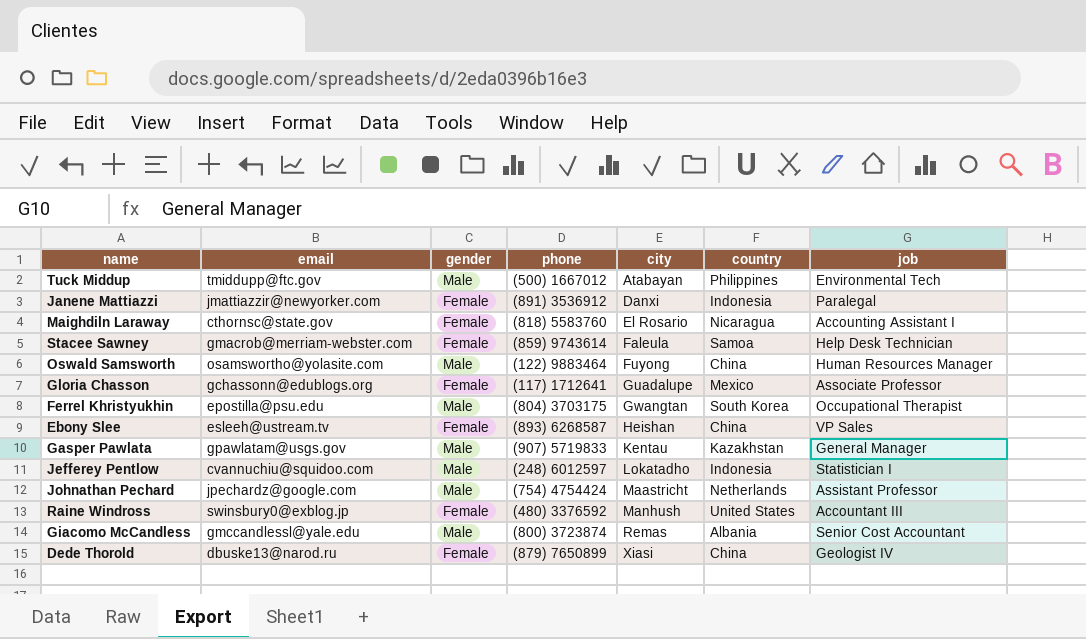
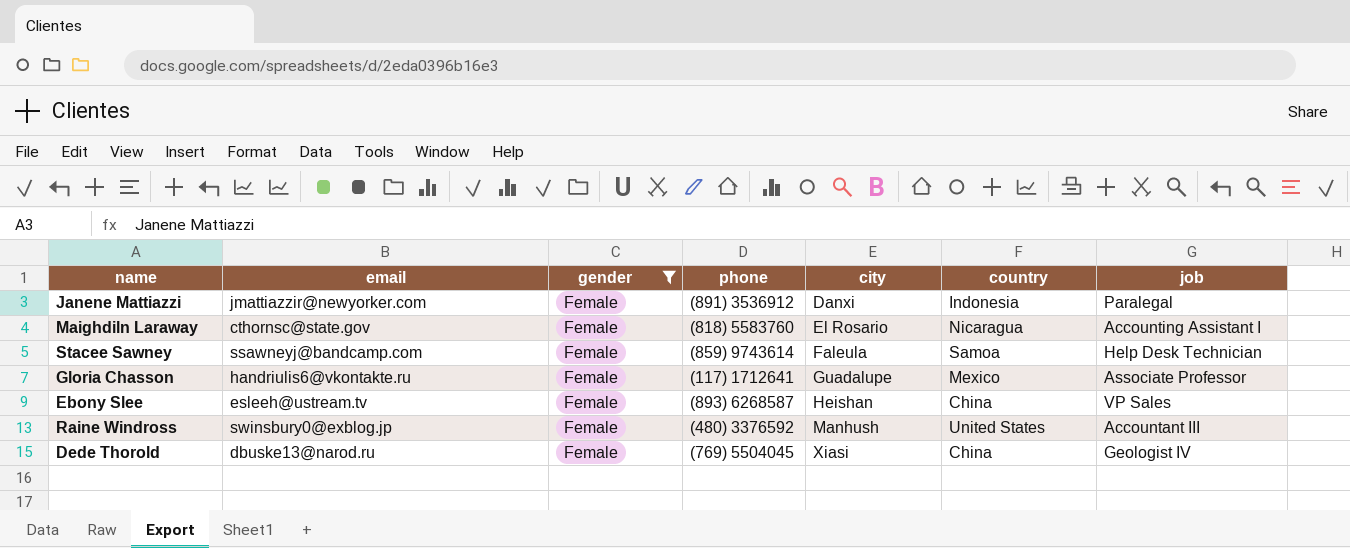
filter: none -> gender = Female
Stacee Sawney | email: gmacrob@merriam-webster.com -> ssawneyj@bandcamp.com
Gloria Chasson | email: gchassonn@edublogs.org -> handriulis6@vkontakte.ru
Dede Thorold | phone: (879) 7650899 -> (769) 5504045

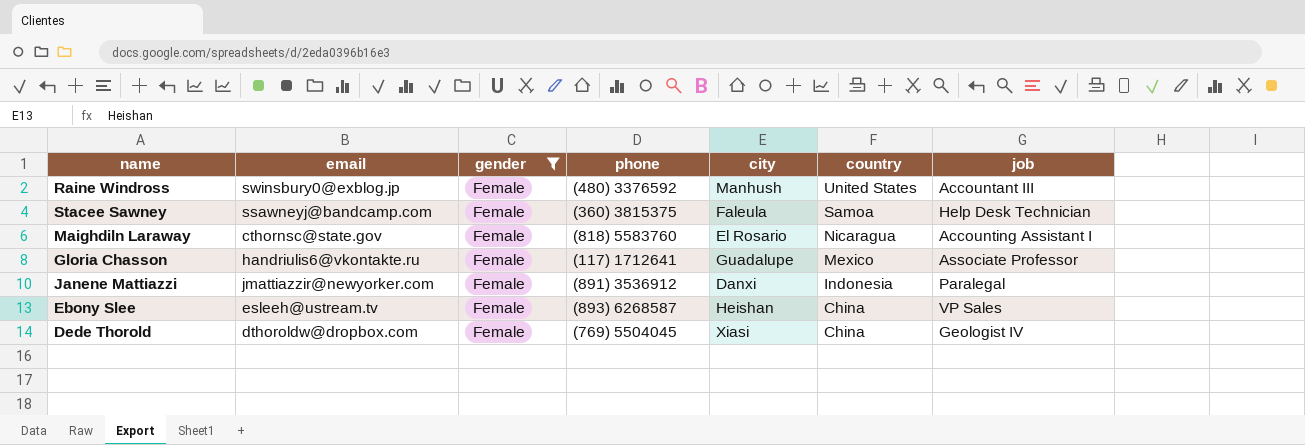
row order: city ascending -> country descending
Stacee Sawney | phone: (859) 9743614 -> (360) 3815375
Dede Thorold | email: dbuske13@narod.ru -> dthoroldw@dropbox.com

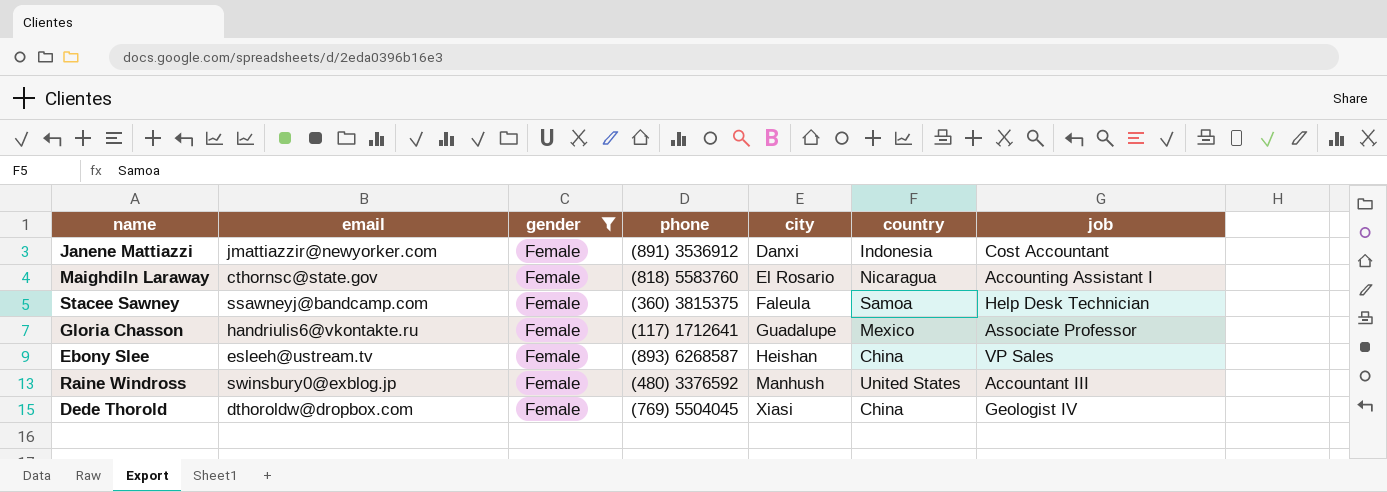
row order: country descending -> city ascending
Janene Mattiazzi | job: Paralegal -> Cost Accountant

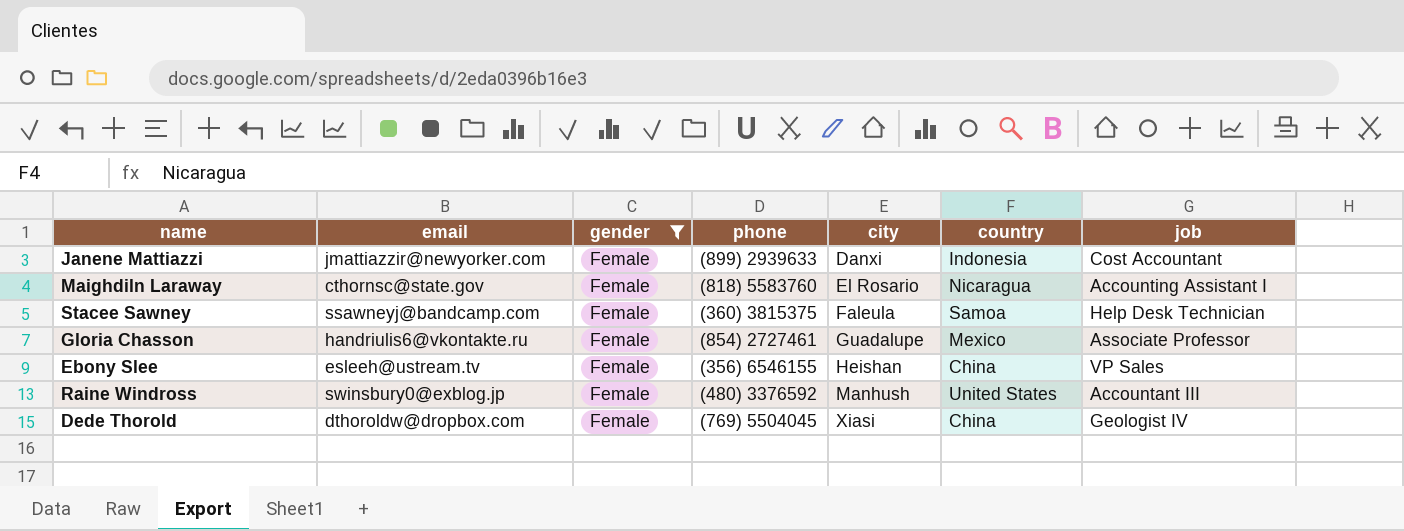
Janene Mattiazzi | phone: (891) 3536912 -> (899) 2939633
Gloria Chasson | phone: (117) 1712641 -> (854) 2727461
Ebony Slee | phone: (893) 6268587 -> (356) 6546155

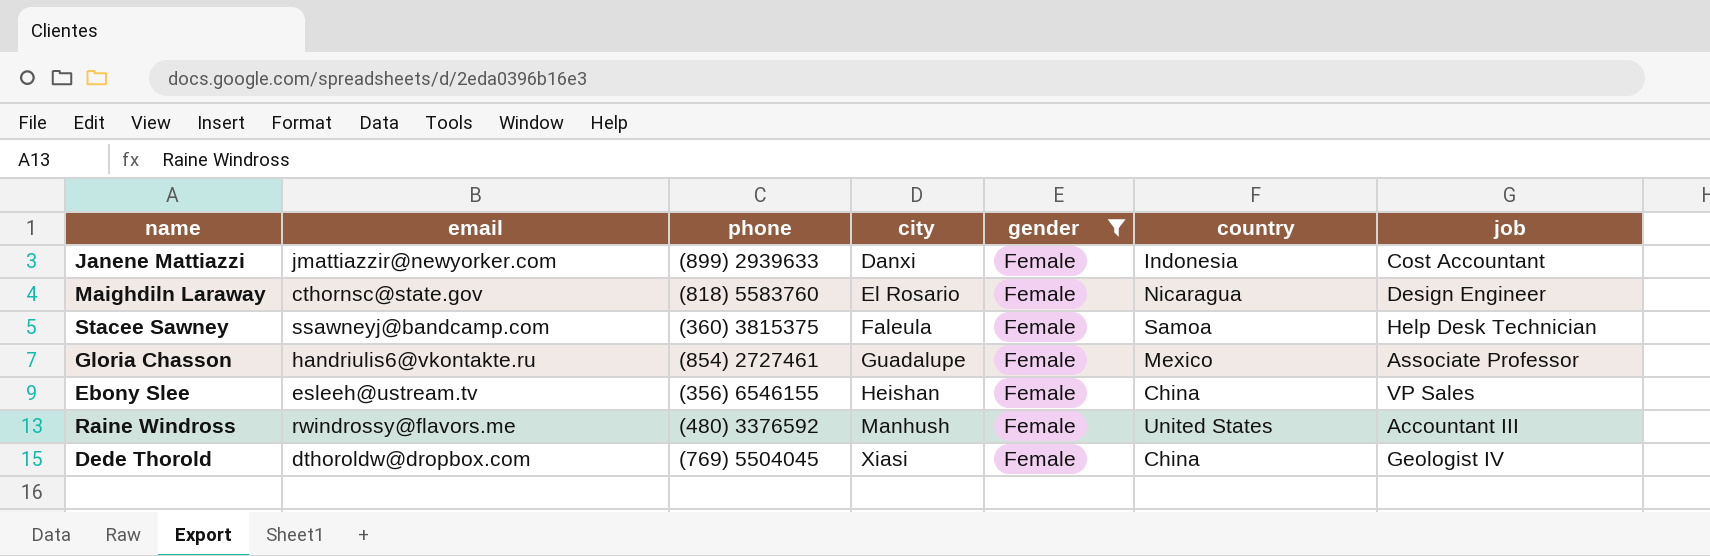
column gender | position: 3 -> 5
Maighdiln Laraway | job: Accounting Assistant I -> Design Engineer
Raine Windross | email: swinsbury0@exblog.jp -> rwindrossy@flavors.me

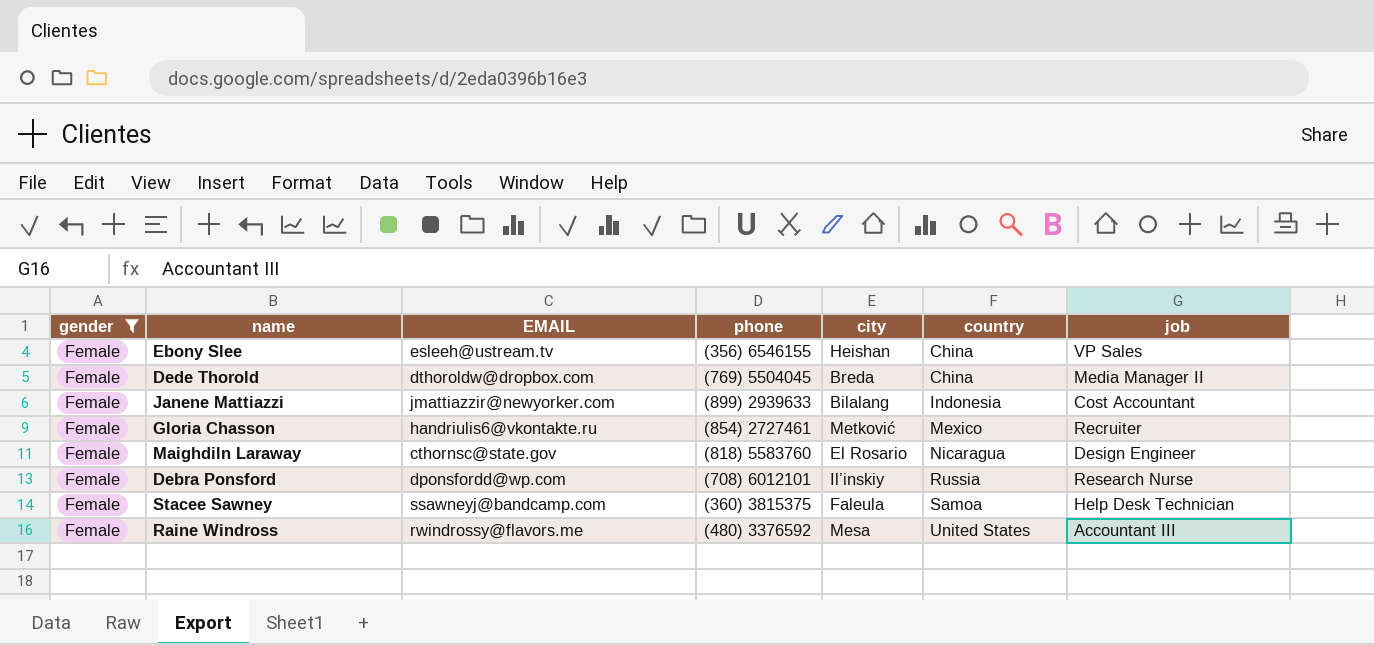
row order: city ascending -> country ascending
column gender | position: 5 -> 1
column name: email -> EMAIL
Dede Thorold | city: Xiasi -> Breda
Dede Thorold | job: Geologist IV -> Media Manager II
Janene Mattiazzi | city: Danxi -> Bilalang
Gloria Chasson | city: Guadalupe -> Metković
Gloria Chasson | job: Associate Professor -> Recruiter
row Debra Ponsford: none -> Female | dponsfordd@wp.com | (708) 6012101 | Il’inskiy | Russia | Research Nurse
Raine Windross | city: Manhush -> Mesa

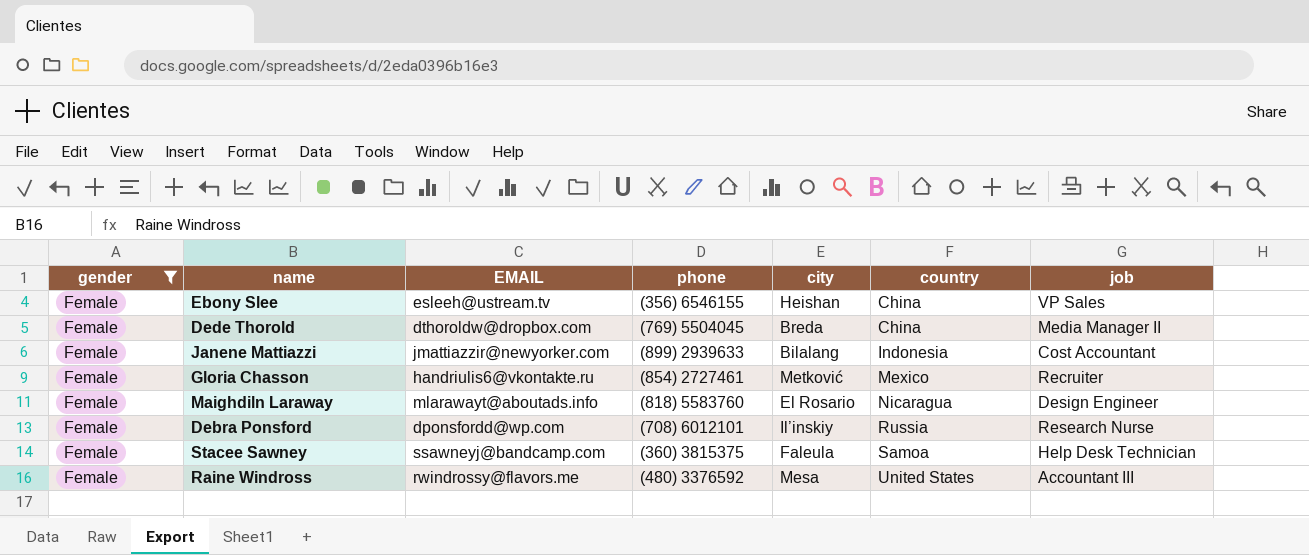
Maighdiln Laraway | EMAIL: cthornsc@state.gov -> mlarawayt@aboutads.info

